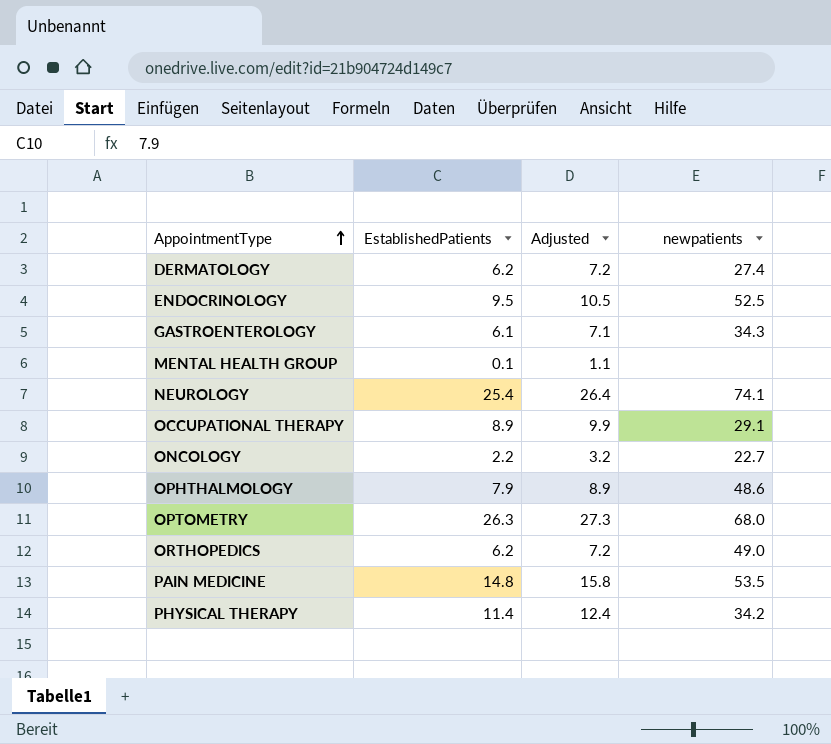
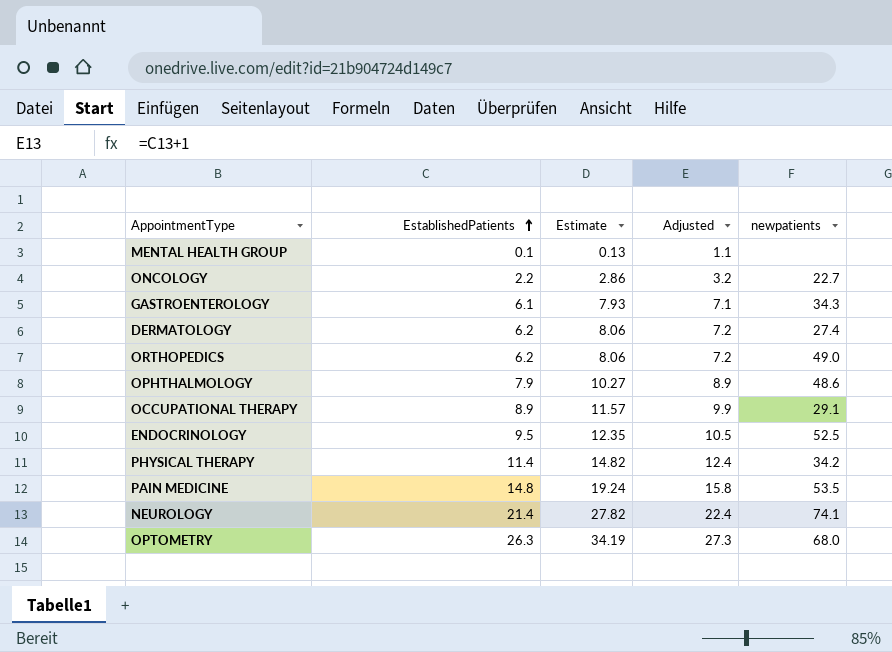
row order: AppointmentType ascending -> EstablishedPatients ascending
column Estimate | formula: none -> [EstablishedPatients] * 1.3
NEUROLOGY | EstablishedPatients: 25.4 -> 21.4
NEUROLOGY | Adjusted: 26.4 -> 22.4

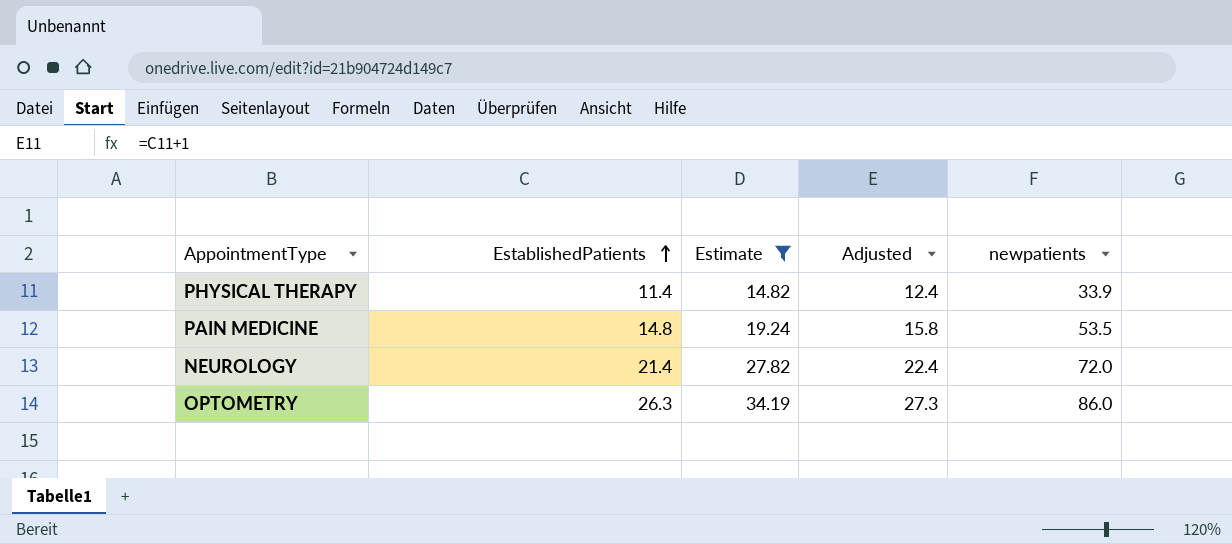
filter: none -> Estimate >= 14.82
PHYSICAL THERAPY | newpatients: 34.2 -> 33.9
NEUROLOGY | newpatients: 74.1 -> 72.0
OPTOMETRY | newpatients: 68.0 -> 86.0

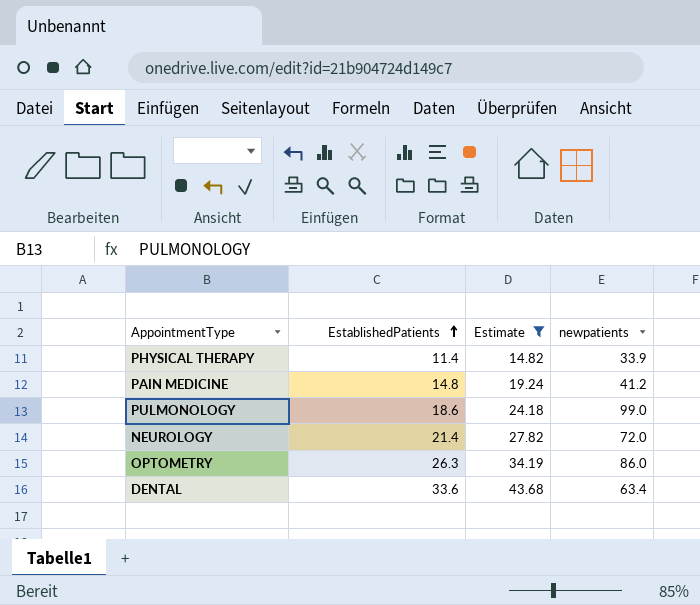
column Adjusted | formula: [EstablishedPatients] + 1 -> none
PAIN MEDICINE | newpatients: 53.5 -> 41.2
row PULMONOLOGY: none -> 18.6 | 24.18 | 99.0
row DENTAL: none -> 33.6 | 43.68 | 63.4

